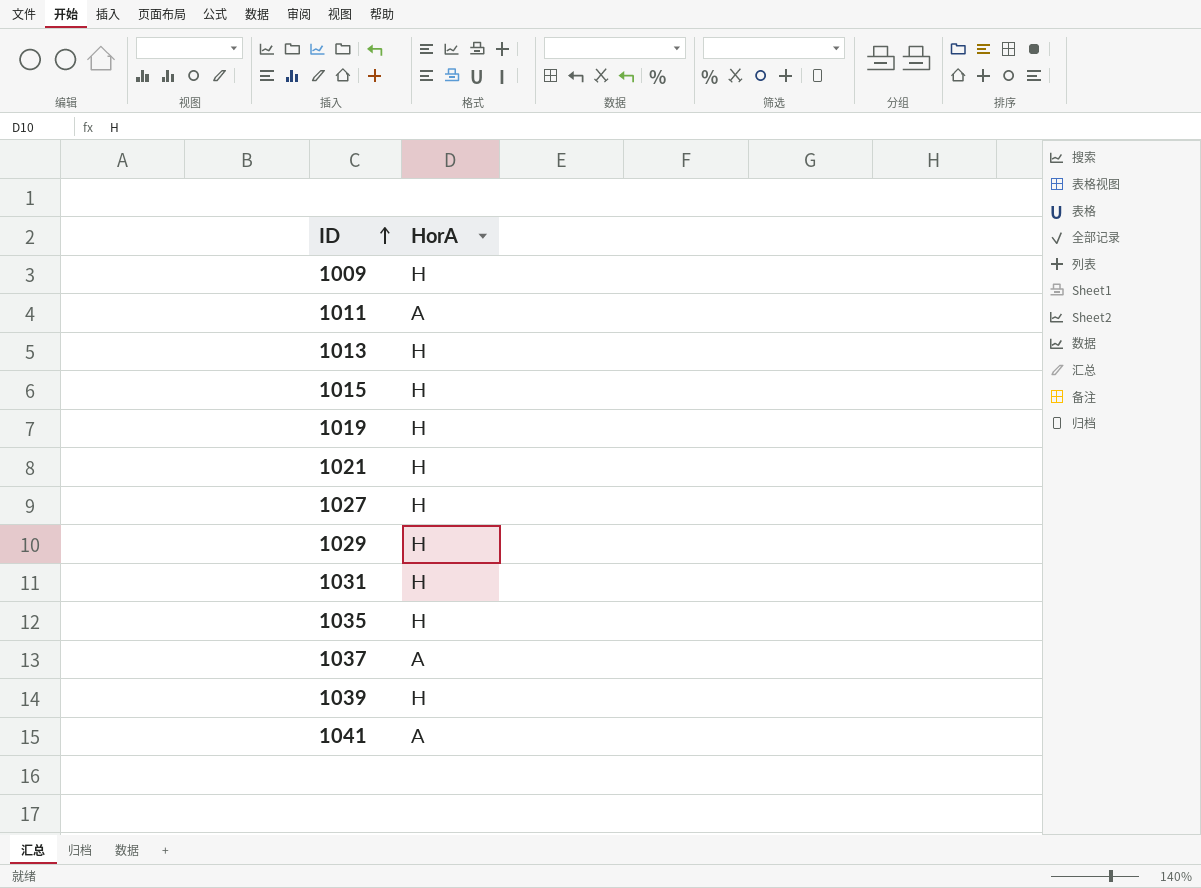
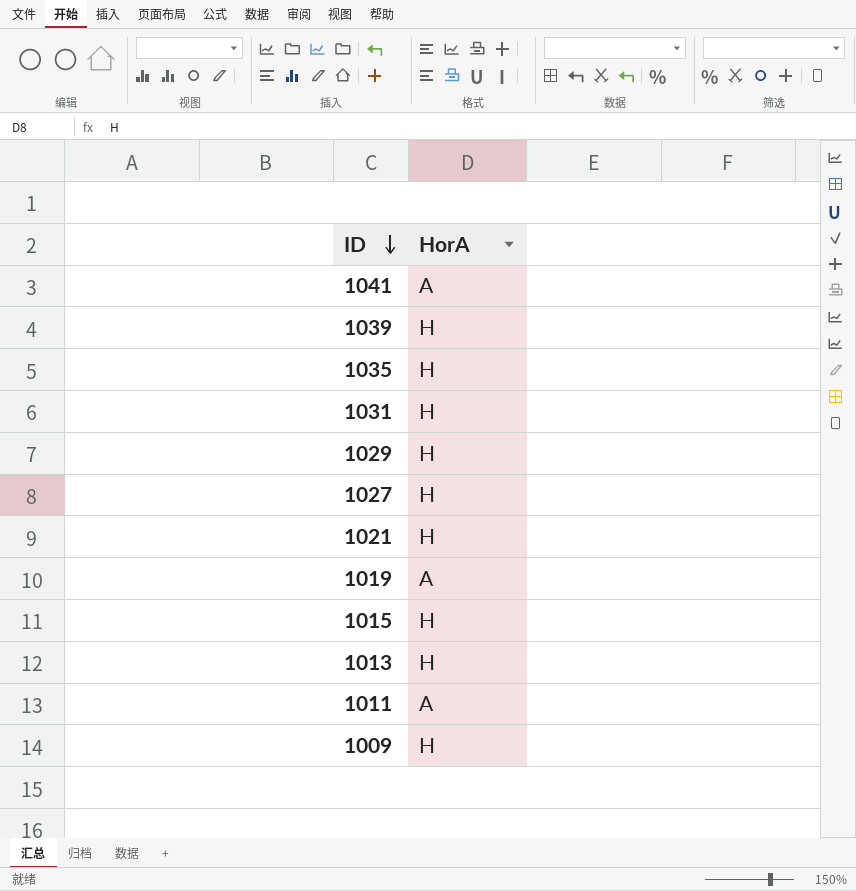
row order: ID ascending -> ID descending
row 1037: A -> none
1019 | HorA: H -> A

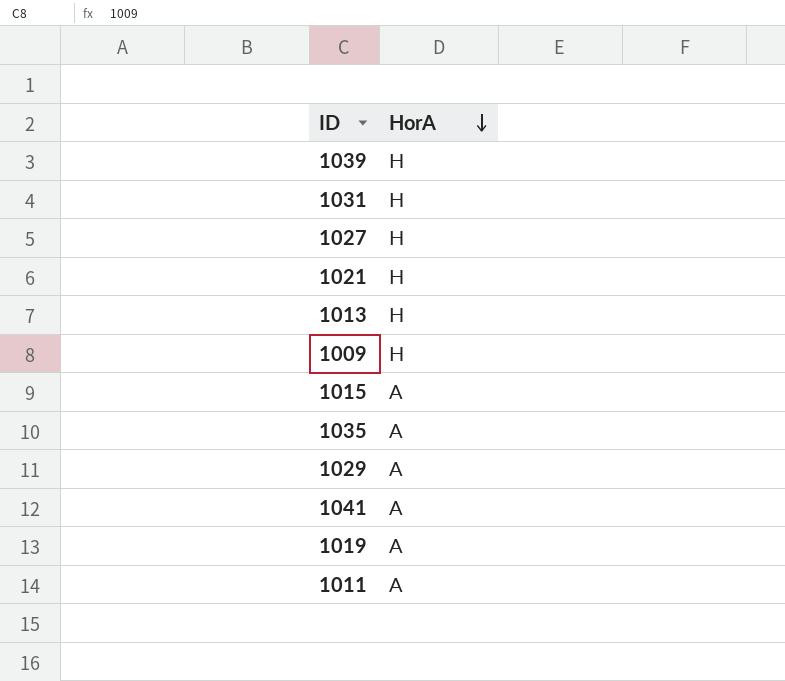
row order: ID descending -> HorA descending
1015 | HorA: H -> A
1035 | HorA: H -> A
1029 | HorA: H -> A

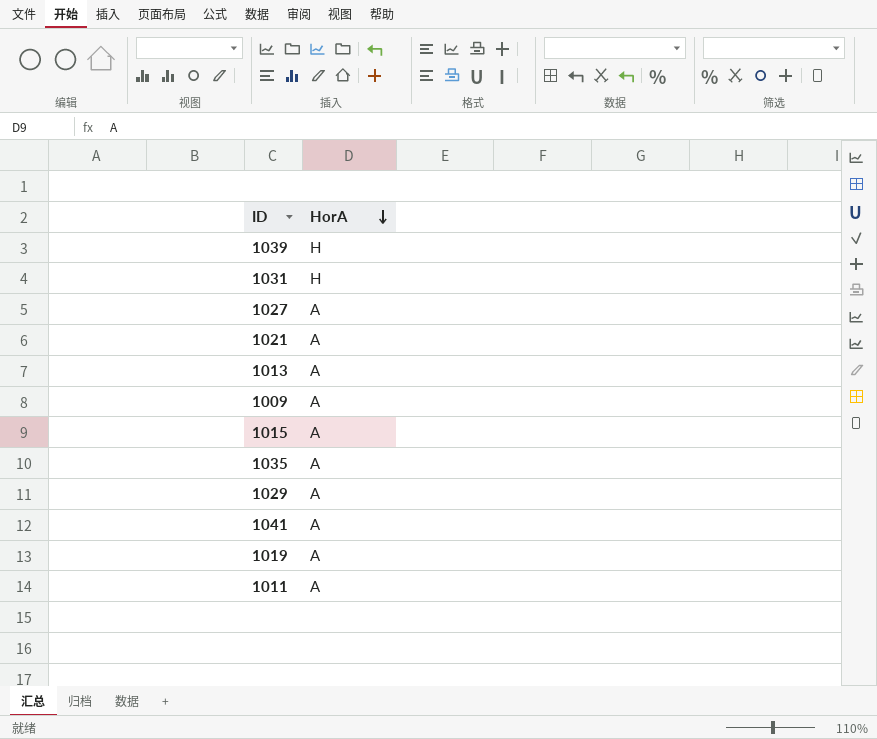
1027 | HorA: H -> A
1021 | HorA: H -> A
1013 | HorA: H -> A
1009 | HorA: H -> A

